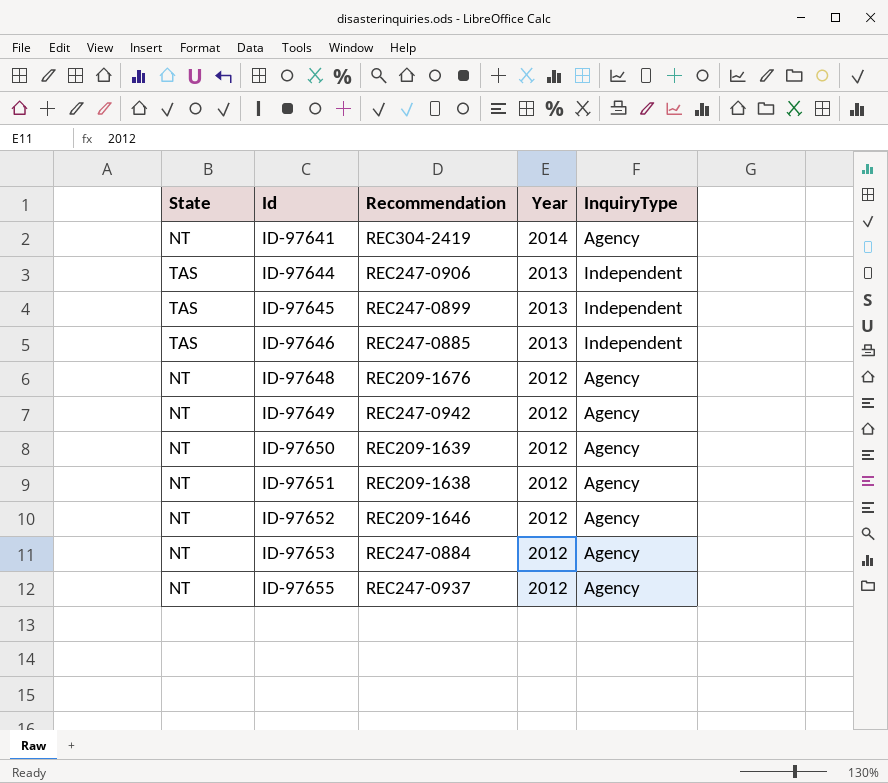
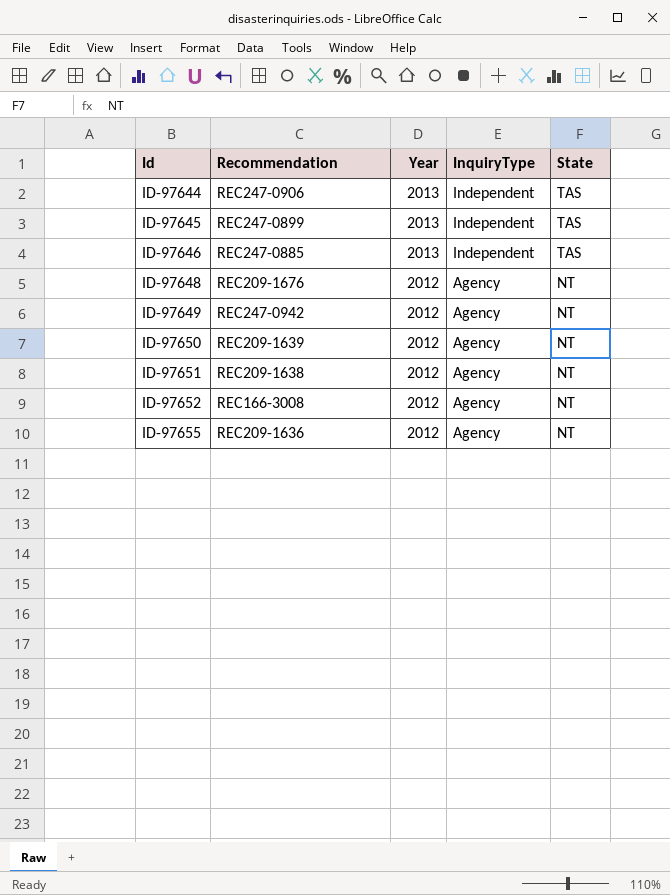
column State | position: 1 -> 5
row ID-97641: NT | REC304-2419 | 2014 | Agency -> none
row ID-97653: NT | REC247-0884 | 2012 | Agency -> none
ID-97652 | Recommendation: REC209-1646 -> REC166-3008
ID-97655 | Recommendation: REC247-0937 -> REC209-1636

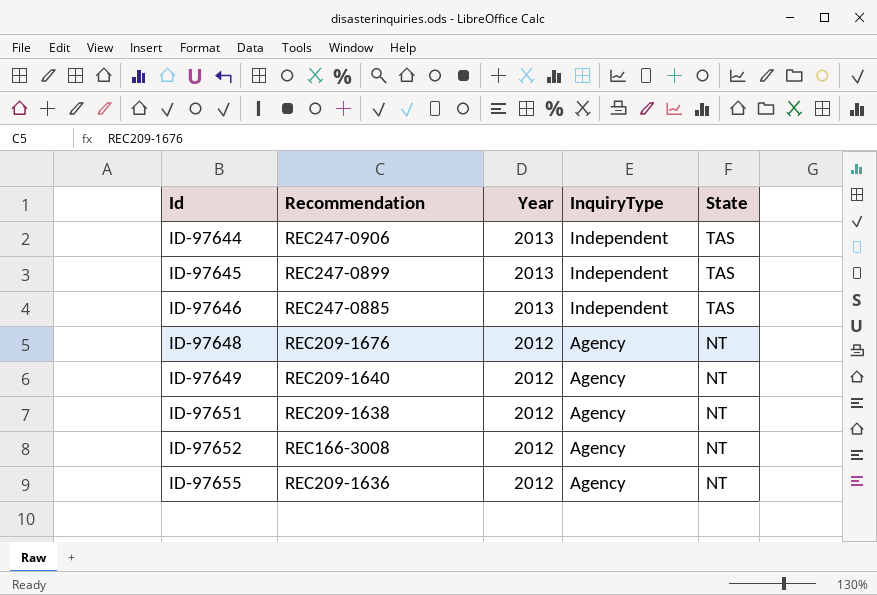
row ID-97650: REC209-1639 | 2012 | Agency | NT -> none
ID-97649 | Recommendation: REC247-0942 -> REC209-1640

